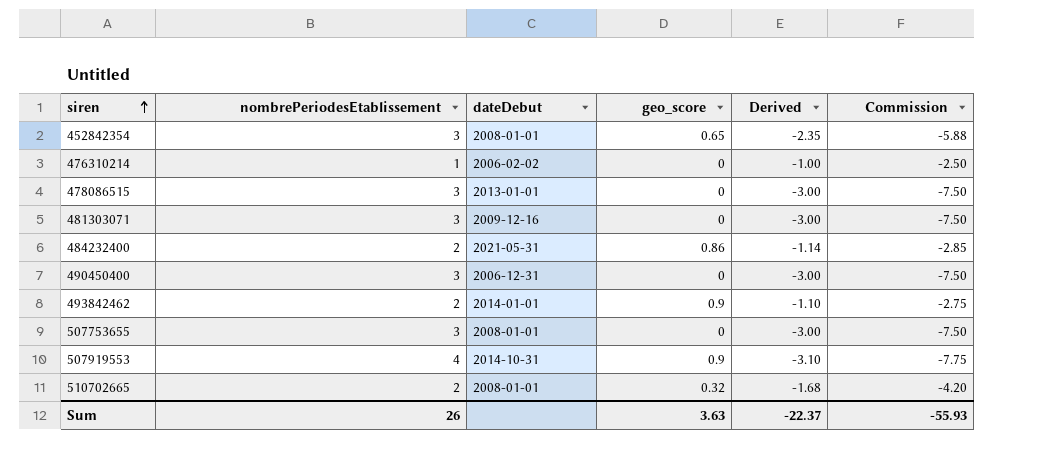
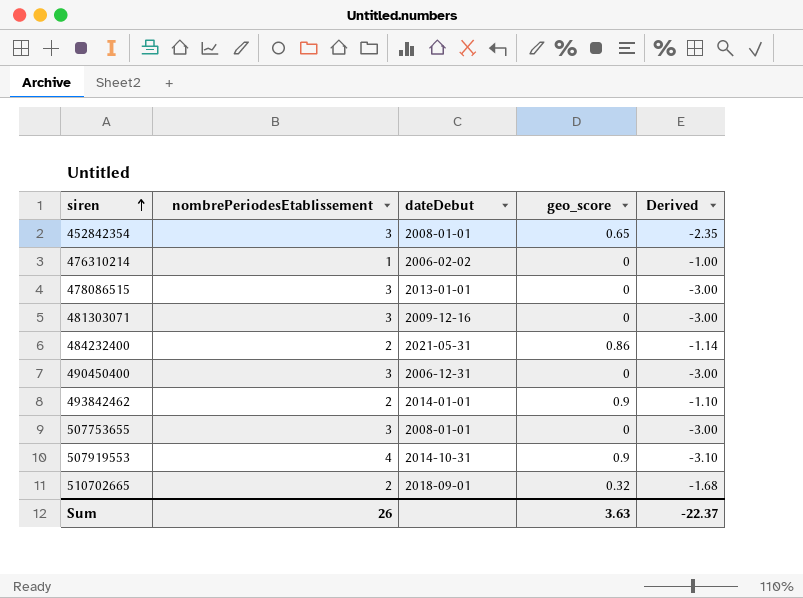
column Commission | formula: [Derived] * 2.5 -> none
510702665 | dateDebut: 2008-01-01 -> 2018-09-01

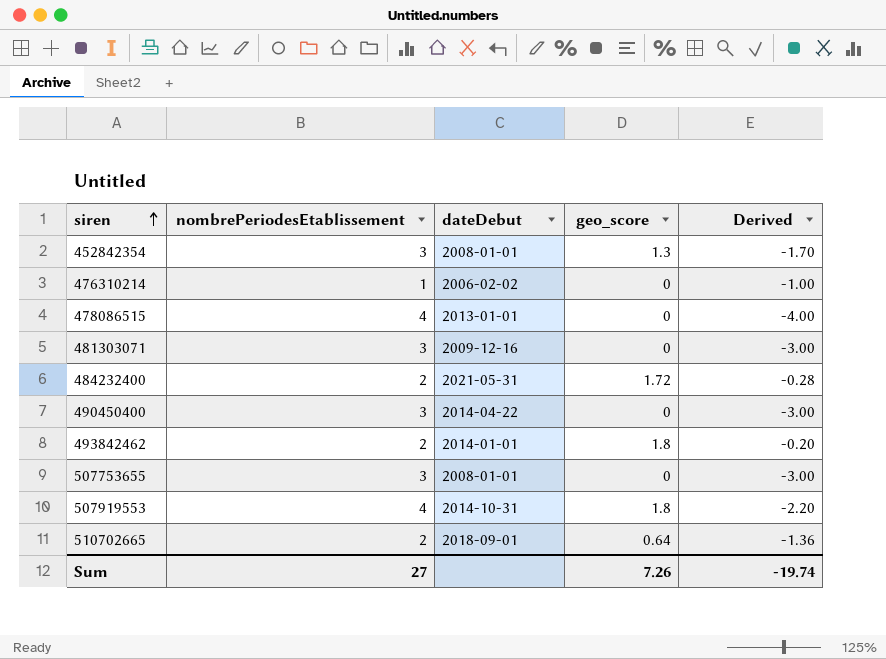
452842354 | geo_score: 0.65 -> 1.3
452842354 | Derived: -2.35 -> -1.70
478086515 | nombrePeriodesEtablissement: 3 -> 4
478086515 | Derived: -3.00 -> -4.00
484232400 | geo_score: 0.86 -> 1.72
484232400 | Derived: -1.14 -> -0.28
490450400 | dateDebut: 2006-12-31 -> 2014-04-22
493842462 | geo_score: 0.9 -> 1.8
493842462 | Derived: -1.10 -> -0.20
507919553 | geo_score: 0.9 -> 1.8
507919553 | Derived: -3.10 -> -2.20
510702665 | geo_score: 0.32 -> 0.64
510702665 | Derived: -1.68 -> -1.36
Sum | nombrePeriodesEtablissement: 26 -> 27
Sum | geo_score: 3.63 -> 7.26
Sum | Derived: -22.37 -> -19.74

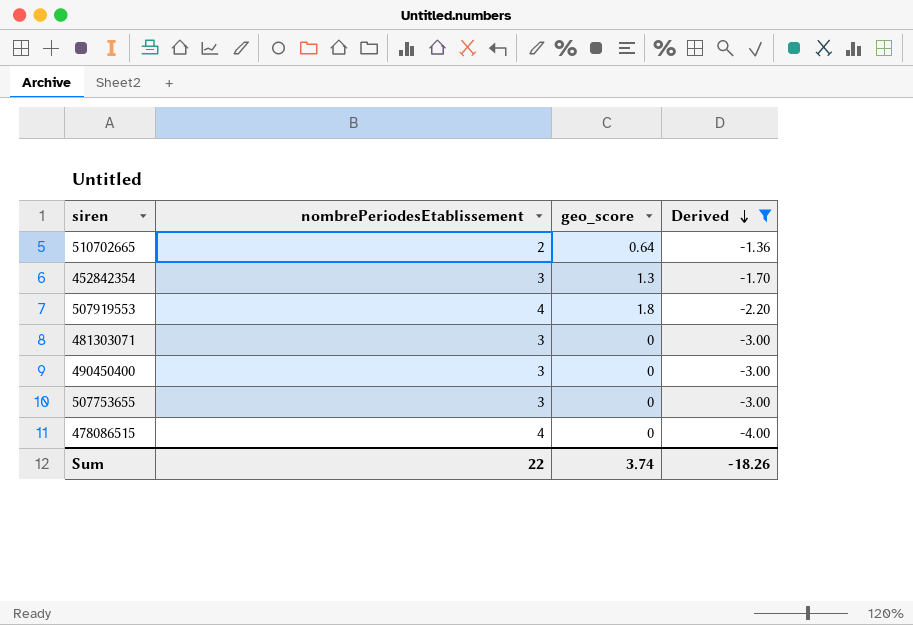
filter: none -> Derived <= -1.36
row order: siren ascending -> Derived descending
column dateDebut | position: 3 -> none
Sum | nombrePeriodesEtablissement: 27 -> 22
Sum | geo_score: 7.26 -> 3.74
Sum | Derived: -19.74 -> -18.26

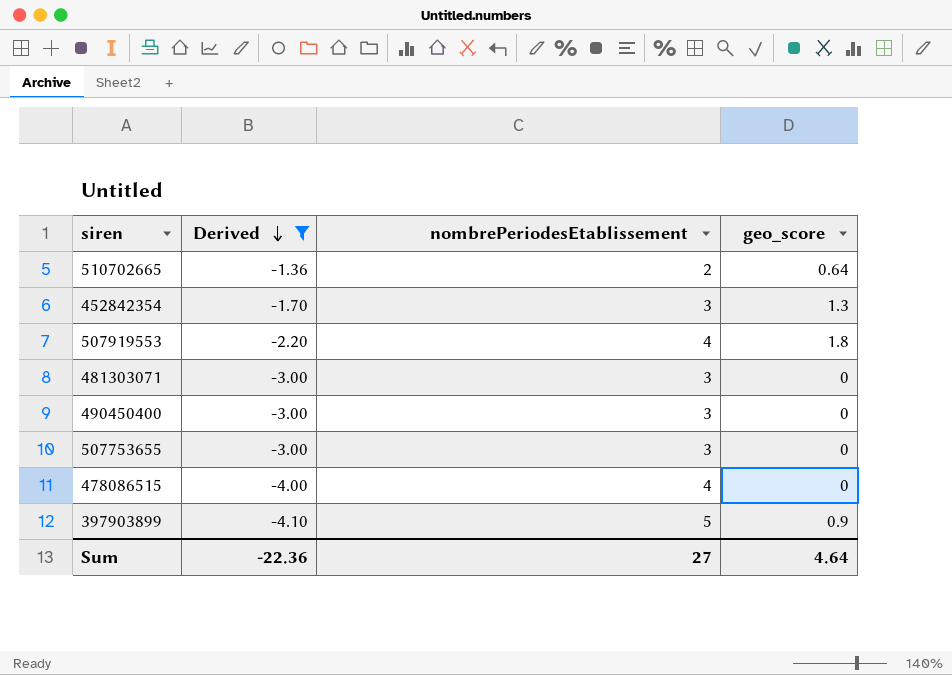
column Derived | position: 4 -> 2
row 397903899: none -> -4.10 | 5 | 0.9
Sum | Derived: -18.26 -> -22.36
Sum | nombrePeriodesEtablissement: 22 -> 27
Sum | geo_score: 3.74 -> 4.64

